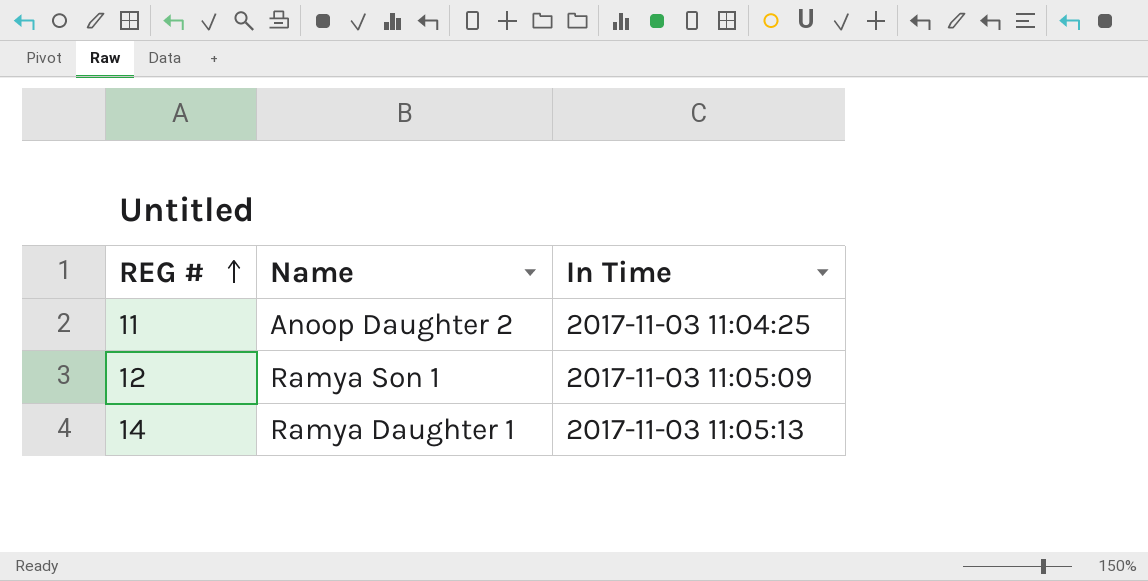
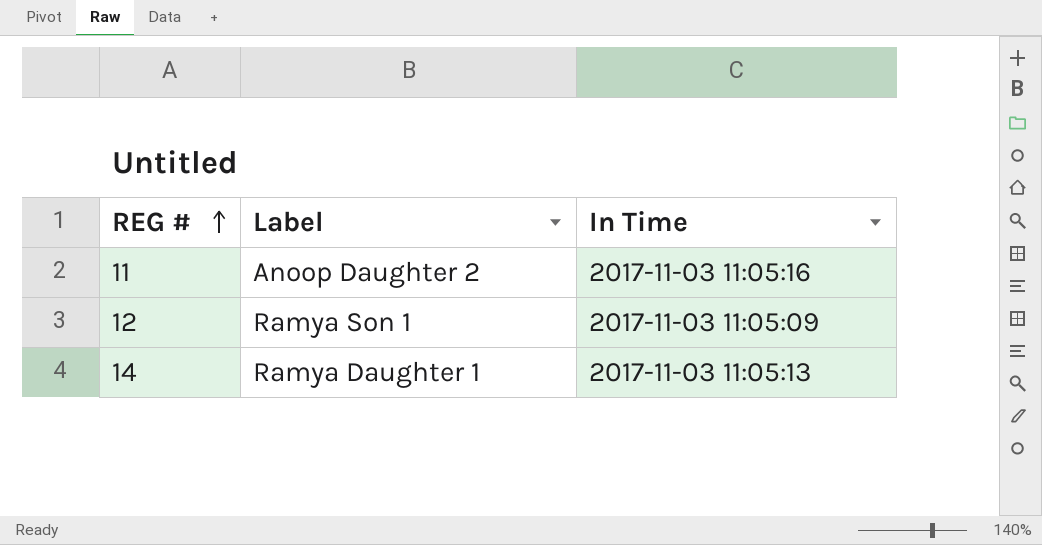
column name: Name -> Label
11 | In Time: 2017-11-03 11:04:25 -> 2017-11-03 11:05:16

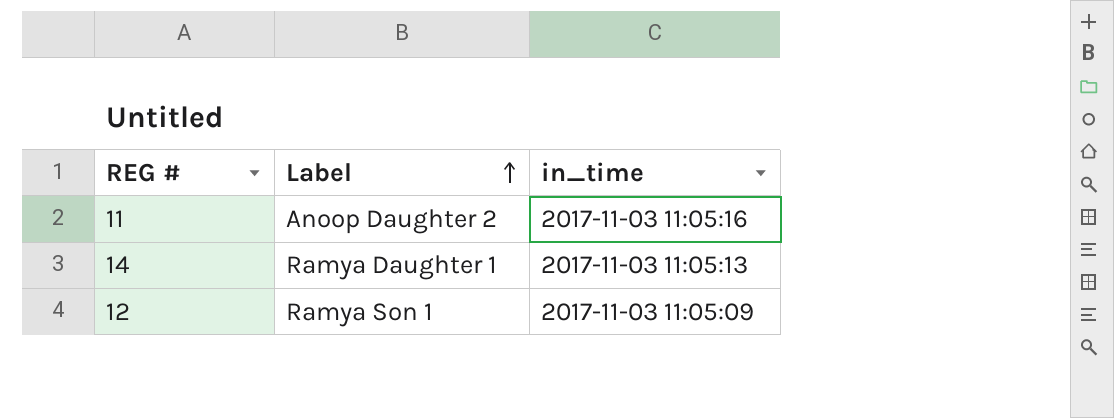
row order: REG # ascending -> Label ascending
column name: In Time -> in_time

